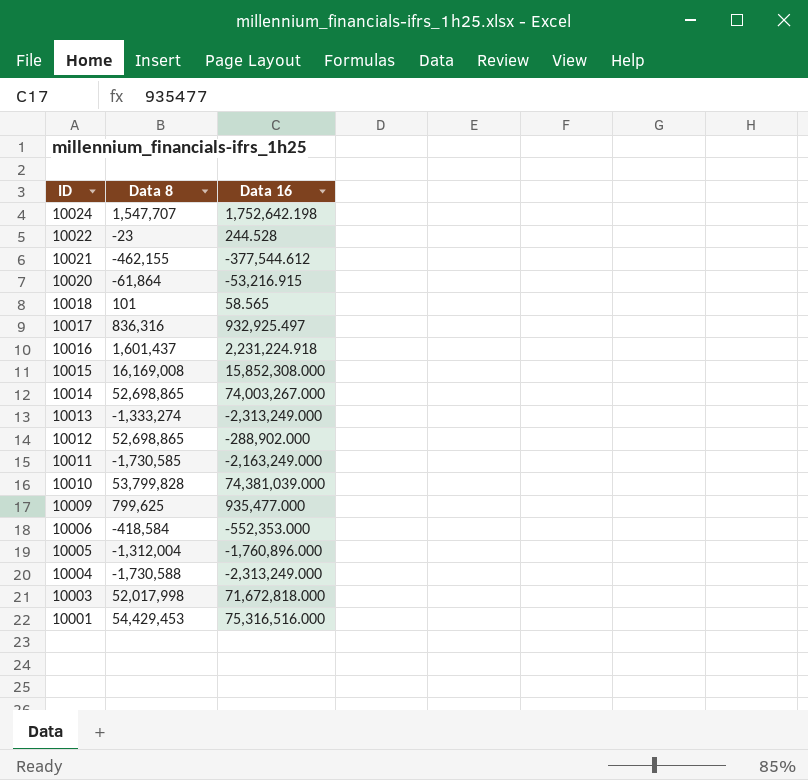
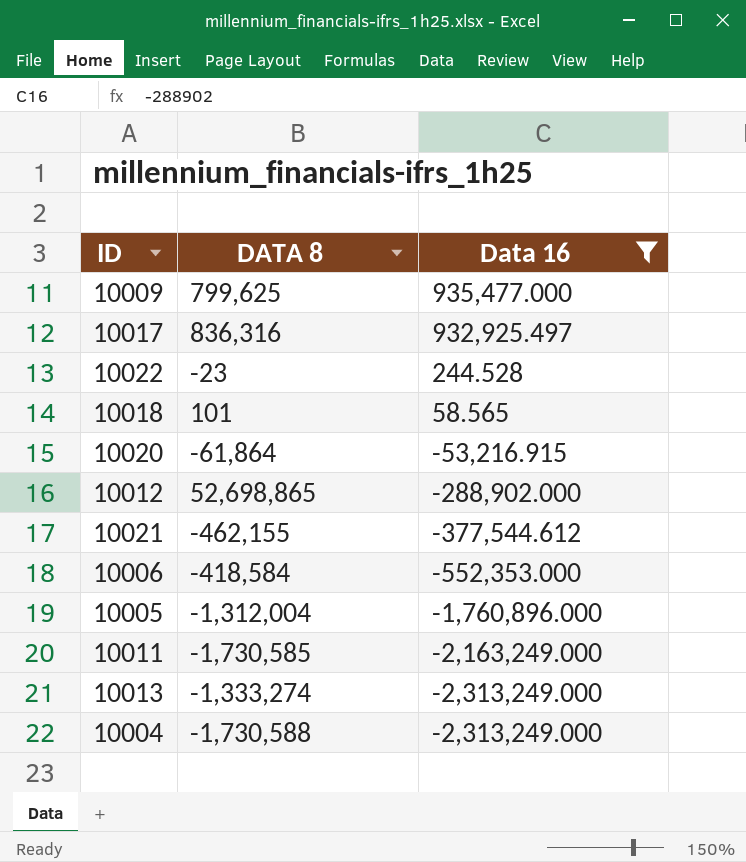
filter: none -> Data 16 <= 935,477.000
row order: ID descending -> Data 16 descending
column name: Data 8 -> DATA 8

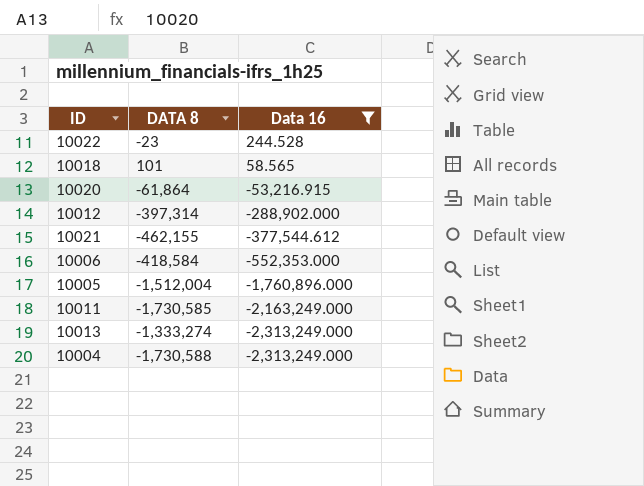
row 10009: 799,625 | 935,477.000 -> none
row 10017: 836,316 | 932,925.497 -> none
10012 | DATA 8: 52,698,865 -> -397,314
10005 | DATA 8: -1,312,004 -> -1,512,004

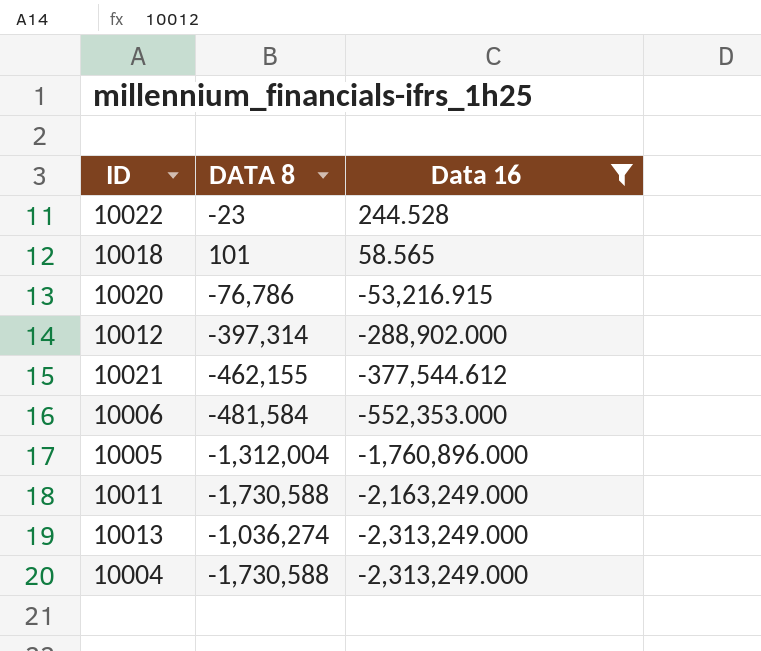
10020 | DATA 8: -61,864 -> -76,786
10006 | DATA 8: -418,584 -> -481,584
10005 | DATA 8: -1,512,004 -> -1,312,004
10011 | DATA 8: -1,730,585 -> -1,730,588
10013 | DATA 8: -1,333,274 -> -1,036,274

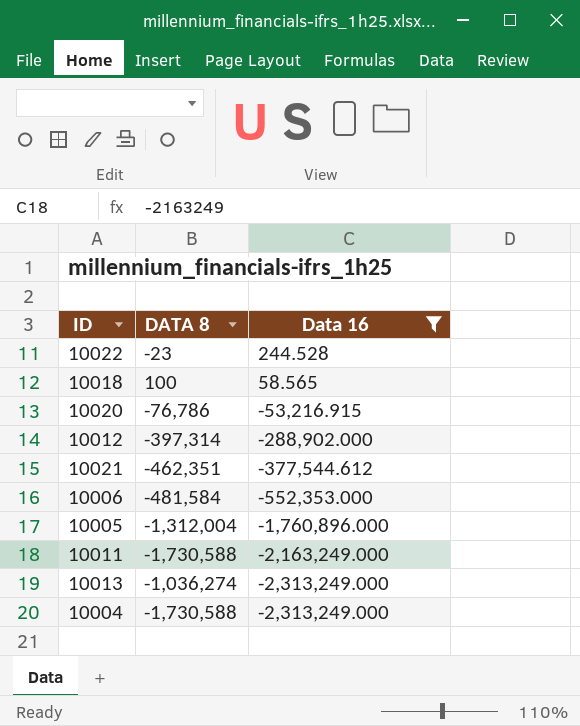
10018 | DATA 8: 101 -> 100
10021 | DATA 8: -462,155 -> -462,351

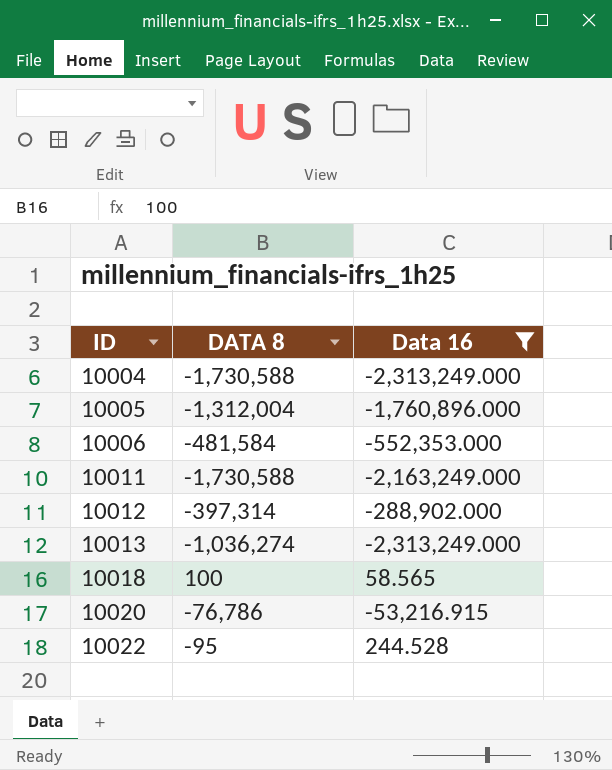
row order: Data 16 descending -> ID ascending
row 10021: -462,351 | -377,544.612 -> none
10022 | DATA 8: -23 -> -95

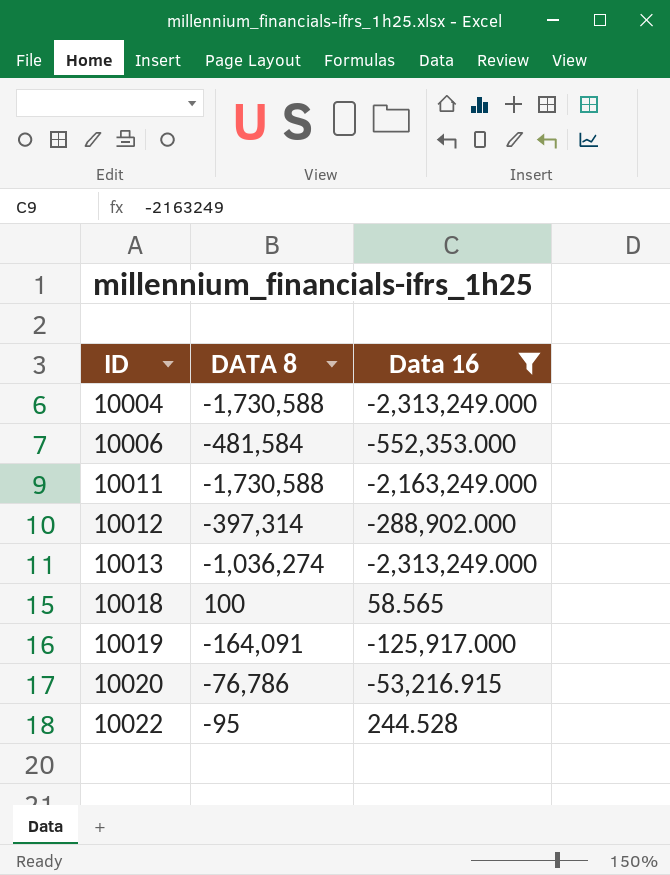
row 10005: -1,312,004 | -1,760,896.000 -> none
row 10019: none -> -164,091 | -125,917.000

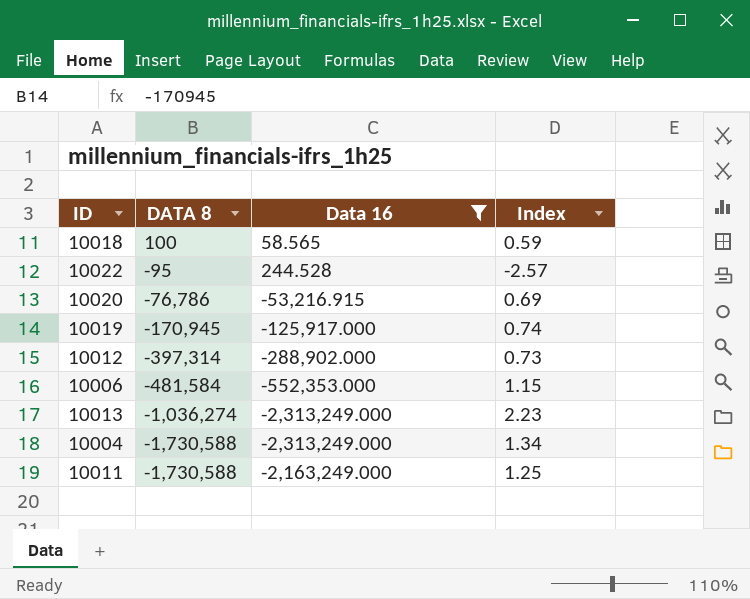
row order: ID ascending -> DATA 8 descending
column Index | formula: none -> [Data 16] / [DATA 8]
10019 | DATA 8: -164,091 -> -170,945

